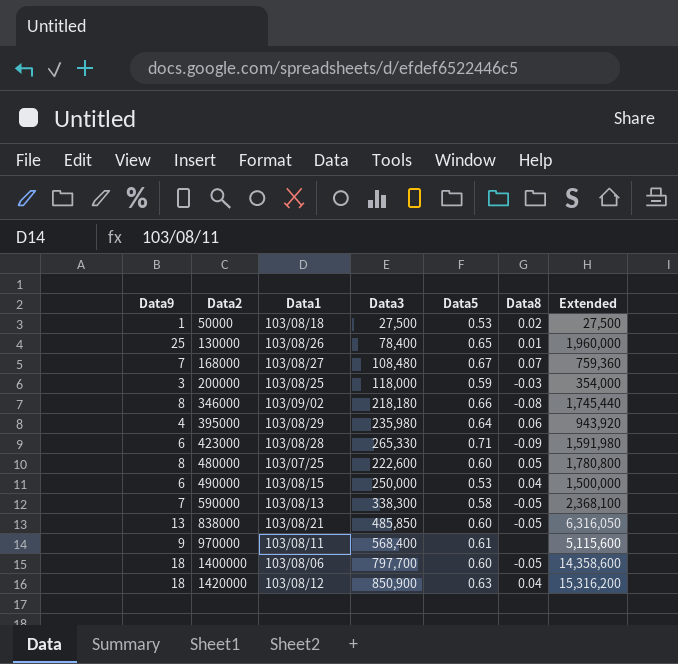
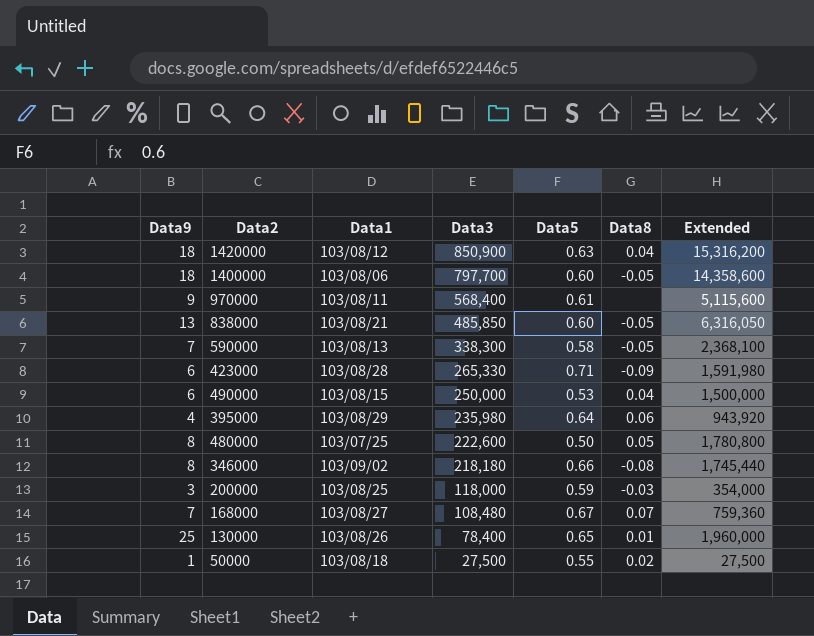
row order: Data2 ascending -> Data3 descending
480000 | Data5: 0.60 -> 0.50
50000 | Data5: 0.53 -> 0.55

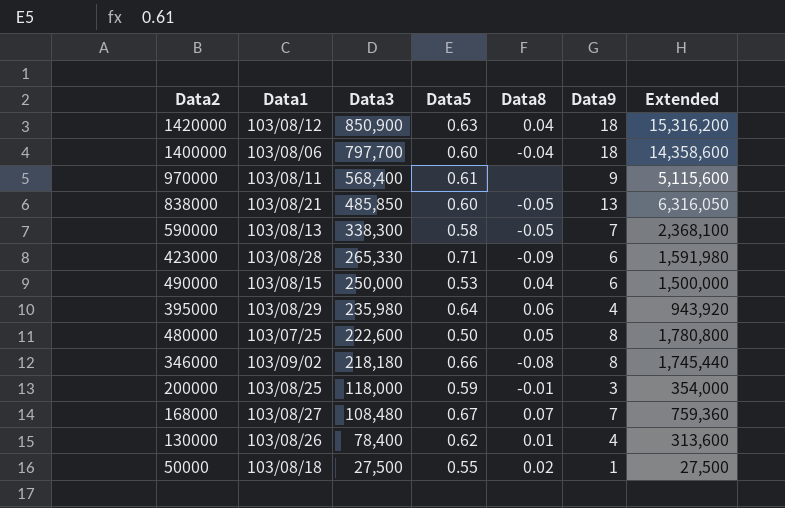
column Data9 | position: 1 -> 6
1400000 | Data8: -0.05 -> -0.04
200000 | Data8: -0.03 -> -0.01
130000 | Data5: 0.65 -> 0.62
130000 | Data9: 25 -> 4
130000 | Extended: 1,960,000 -> 313,600

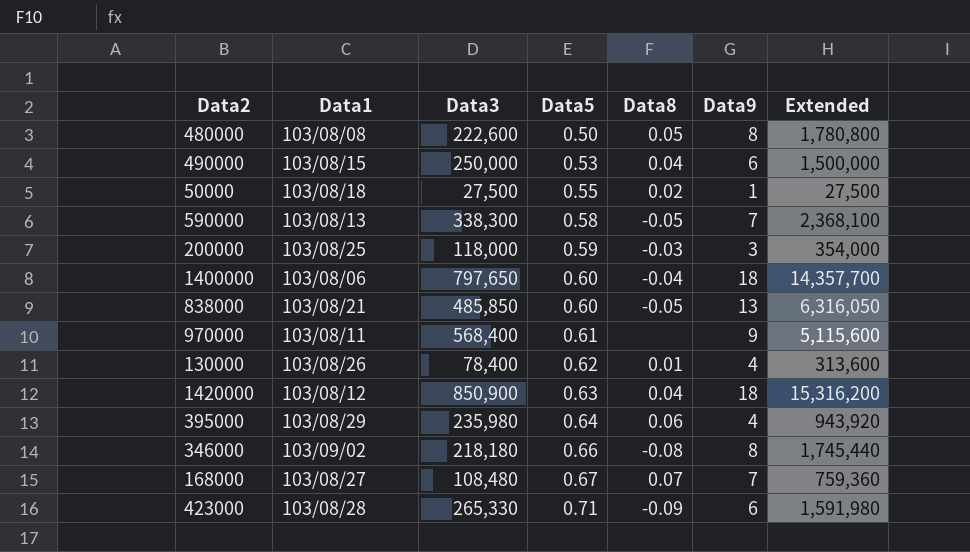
row order: Data3 descending -> Data5 ascending
480000 | Data1: 103/07/25 -> 103/08/08
200000 | Data8: -0.01 -> -0.03
1400000 | Data3: 797,700 -> 797,650
1400000 | Extended: 14,358,600 -> 14,357,700

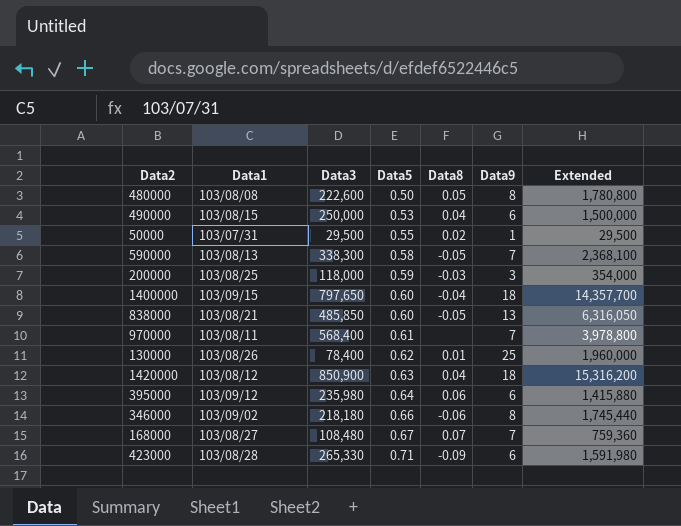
50000 | Data1: 103/08/18 -> 103/07/31
50000 | Data3: 27,500 -> 29,500
50000 | Extended: 27,500 -> 29,500
1400000 | Data1: 103/08/06 -> 103/09/15
970000 | Data9: 9 -> 7
970000 | Extended: 5,115,600 -> 3,978,800
130000 | Data9: 4 -> 25
130000 | Extended: 313,600 -> 1,960,000
395000 | Data1: 103/08/29 -> 103/09/12
395000 | Data9: 4 -> 6
395000 | Extended: 943,920 -> 1,415,880
346000 | Data8: -0.08 -> -0.06

